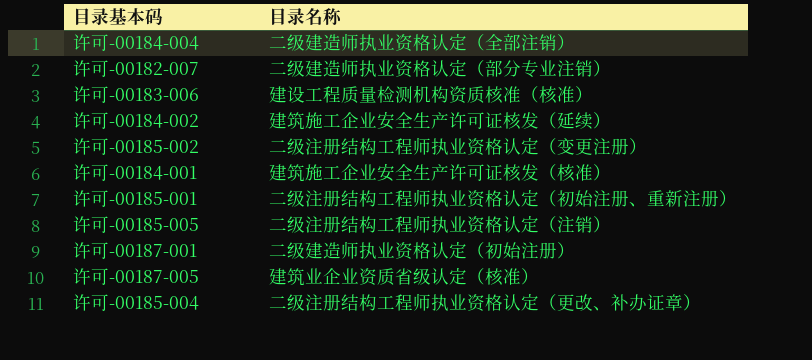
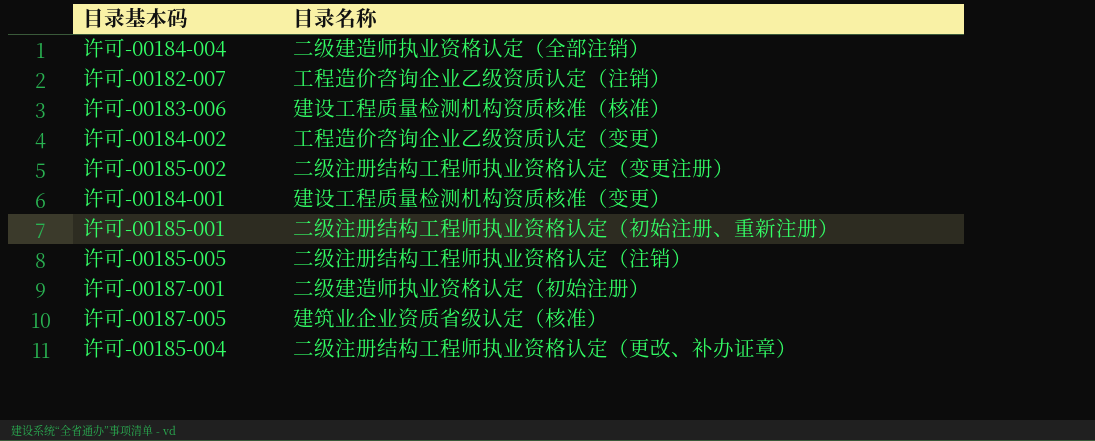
许可-00182-007 | 目录名称: 二级建造师执业资格认定（部分专业注销） -> 工程造价咨询企业乙级资质认定（注销）
许可-00184-002 | 目录名称: 建筑施工企业安全生产许可证核发（延续） -> 工程造价咨询企业乙级资质认定（变更）
许可-00184-001 | 目录名称: 建筑施工企业安全生产许可证核发（核准） -> 建设工程质量检测机构资质核准（变更）

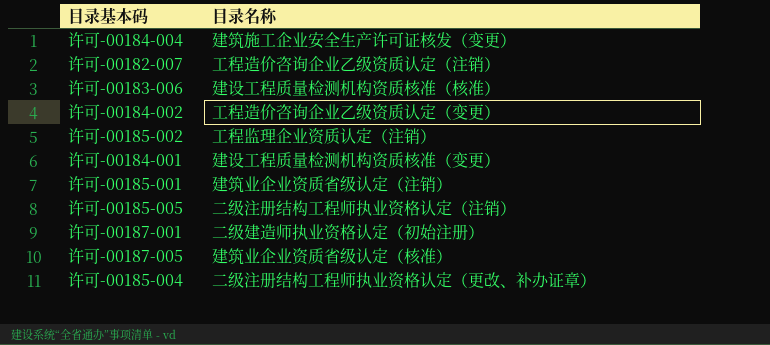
许可-00184-004 | 目录名称: 二级建造师执业资格认定（全部注销） -> 建筑施工企业安全生产许可证核发（变更）
许可-00185-002 | 目录名称: 二级注册结构工程师执业资格认定（变更注册） -> 工程监理企业资质认定（注销）
许可-00185-001 | 目录名称: 二级注册结构工程师执业资格认定（初始注册、重新注册） -> 建筑业企业资质省级认定（注销）

